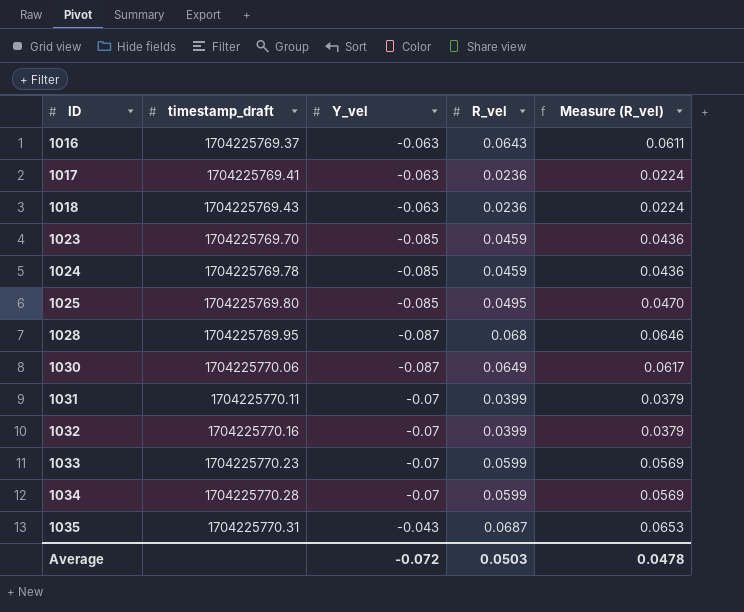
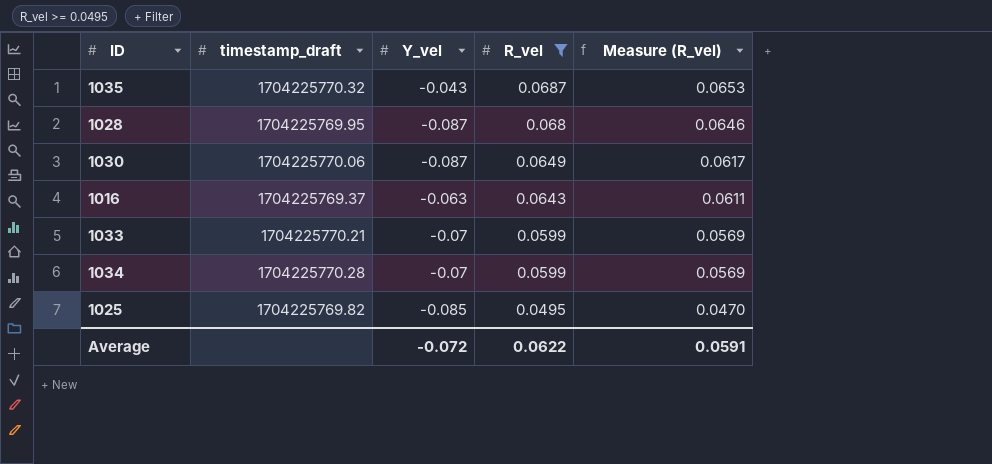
filter: none -> R_vel >= 0.0495
row order: ID ascending -> R_vel descending
1035 | timestamp_draft: 1704225770.31 -> 1704225770.32
1033 | timestamp_draft: 1704225770.23 -> 1704225770.21
1025 | timestamp_draft: 1704225769.80 -> 1704225769.82
Average | R_vel: 0.0503 -> 0.0622
Average | Measure (R_vel): 0.0478 -> 0.0591

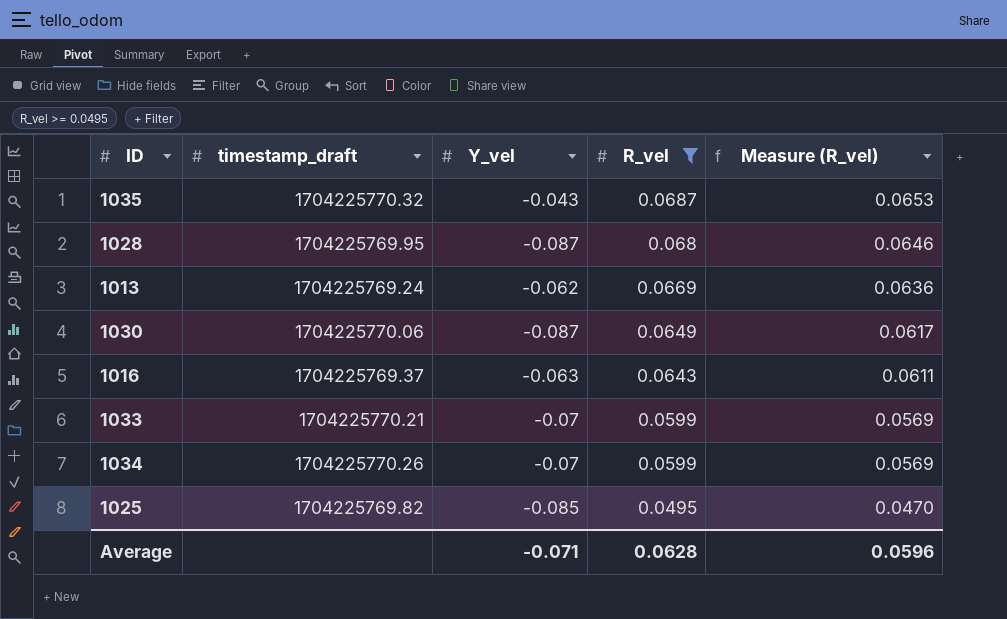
row 1013: none -> 1704225769.24 | -0.062 | 0.0669 | 0.0636
1034 | timestamp_draft: 1704225770.28 -> 1704225770.26
Average | Y_vel: -0.072 -> -0.071
Average | R_vel: 0.0622 -> 0.0628
Average | Measure (R_vel): 0.0591 -> 0.0596

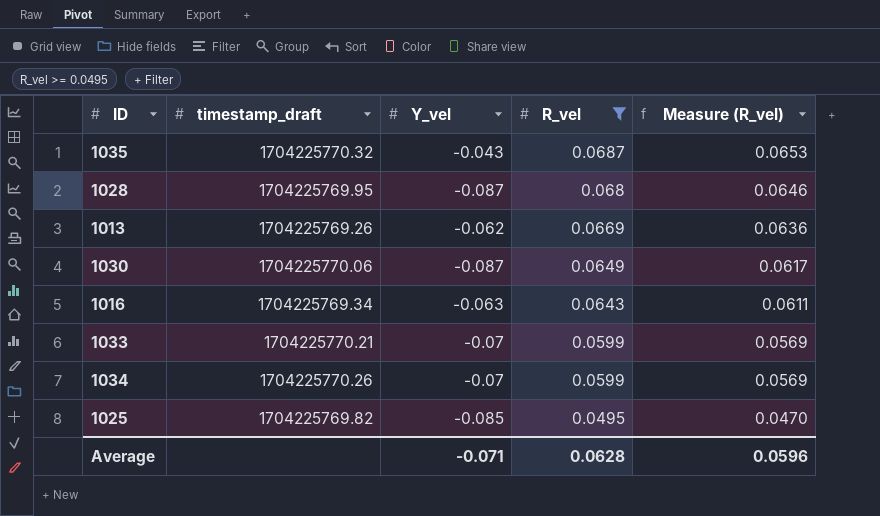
1013 | timestamp_draft: 1704225769.24 -> 1704225769.26
1016 | timestamp_draft: 1704225769.37 -> 1704225769.34

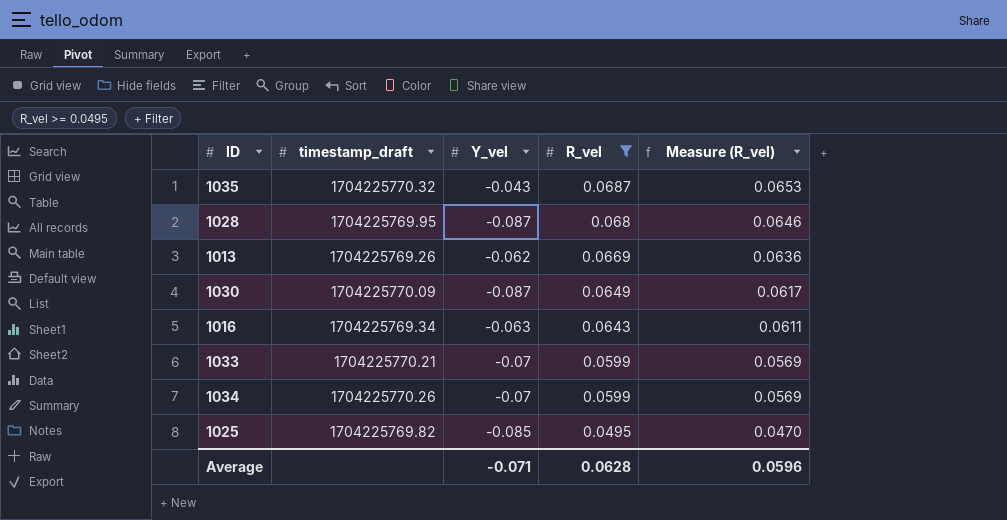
1030 | timestamp_draft: 1704225770.06 -> 1704225770.09

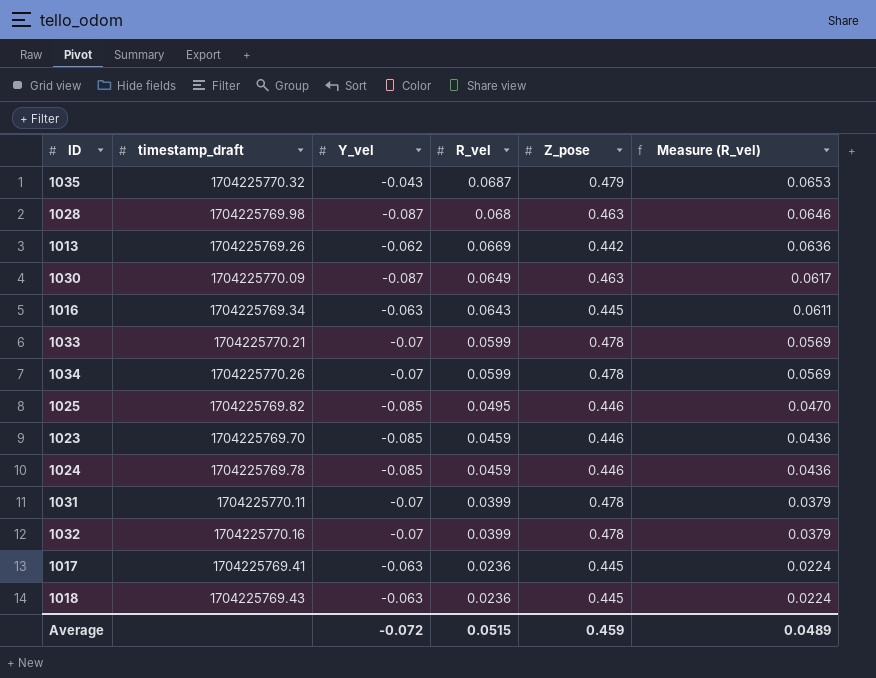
filter: R_vel >= 0.0495 -> none
column Z_pose | position: none -> 5
1028 | timestamp_draft: 1704225769.95 -> 1704225769.98
Average | Y_vel: -0.071 -> -0.072
Average | R_vel: 0.0628 -> 0.0515
Average | Measure (R_vel): 0.0596 -> 0.0489

